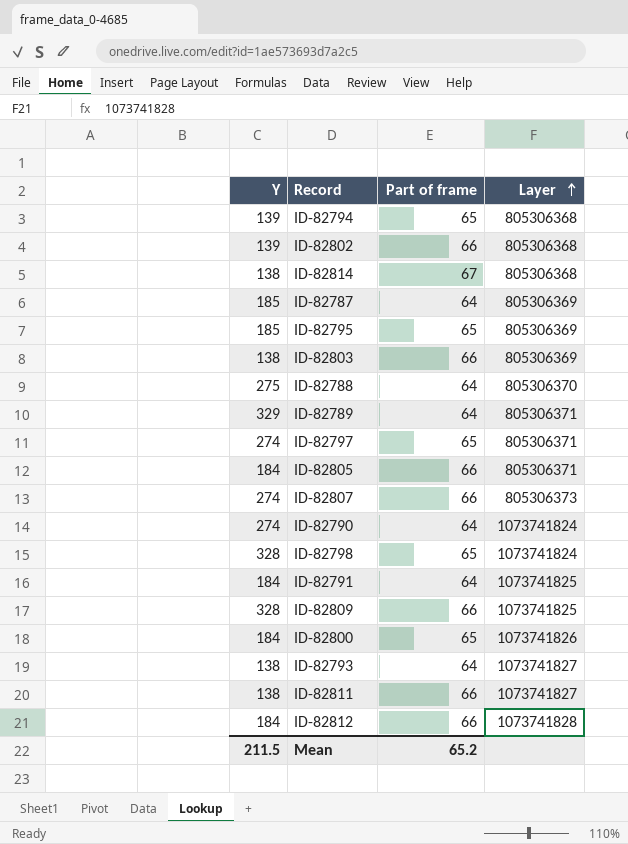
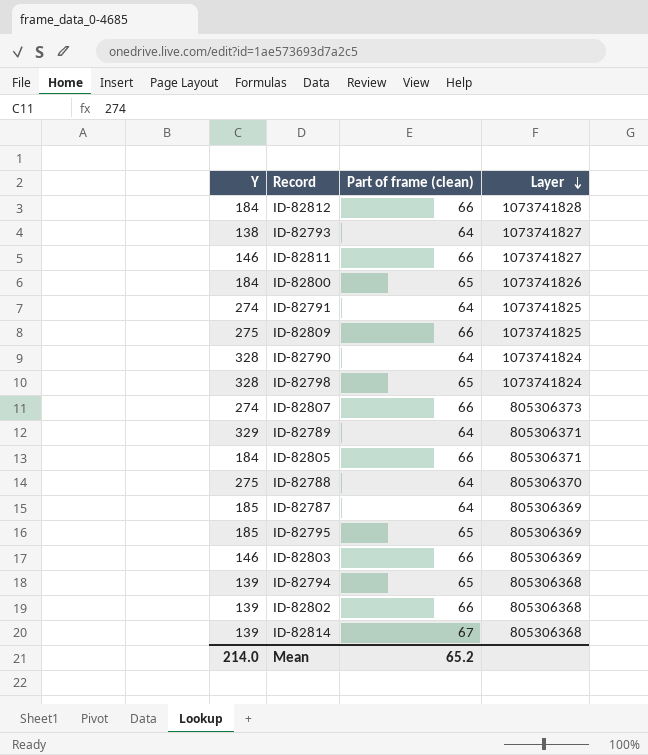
row order: Layer ascending -> Layer descending
column name: Part of frame -> Part of frame (clean)
row ID-82797: 274 | 65 | 805306371 -> none
ID-82811 | Y: 138 -> 146
ID-82791 | Y: 184 -> 274
ID-82809 | Y: 328 -> 275
ID-82790 | Y: 274 -> 328
ID-82803 | Y: 138 -> 146
ID-82814 | Y: 138 -> 139
Mean | Y: 211.5 -> 214.0

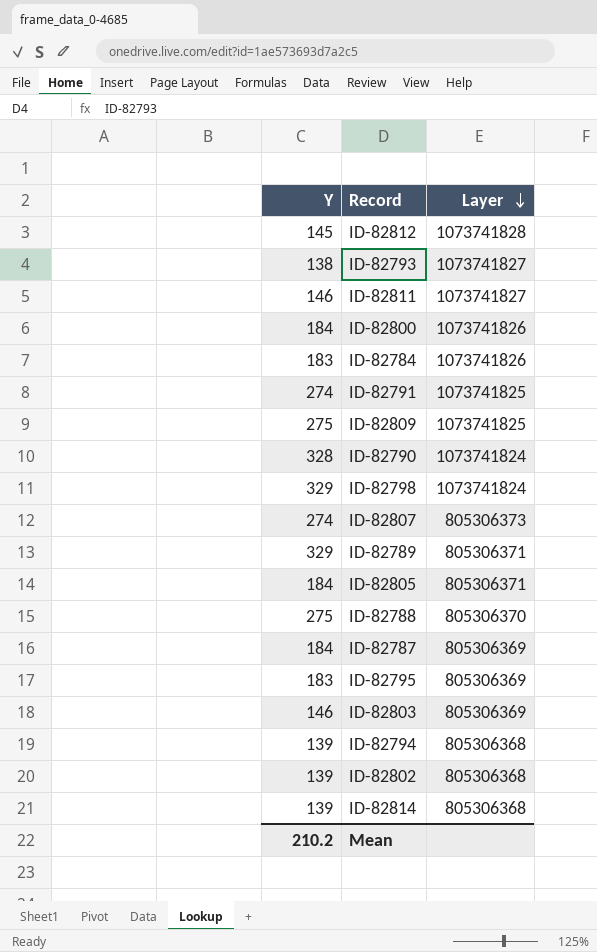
column Part of frame (clean) | position: 3 -> none
ID-82812 | Y: 184 -> 145
row ID-82784: none -> 183 | 1073741826
ID-82798 | Y: 328 -> 329
ID-82787 | Y: 185 -> 184
ID-82795 | Y: 185 -> 183
Mean | Y: 214.0 -> 210.2

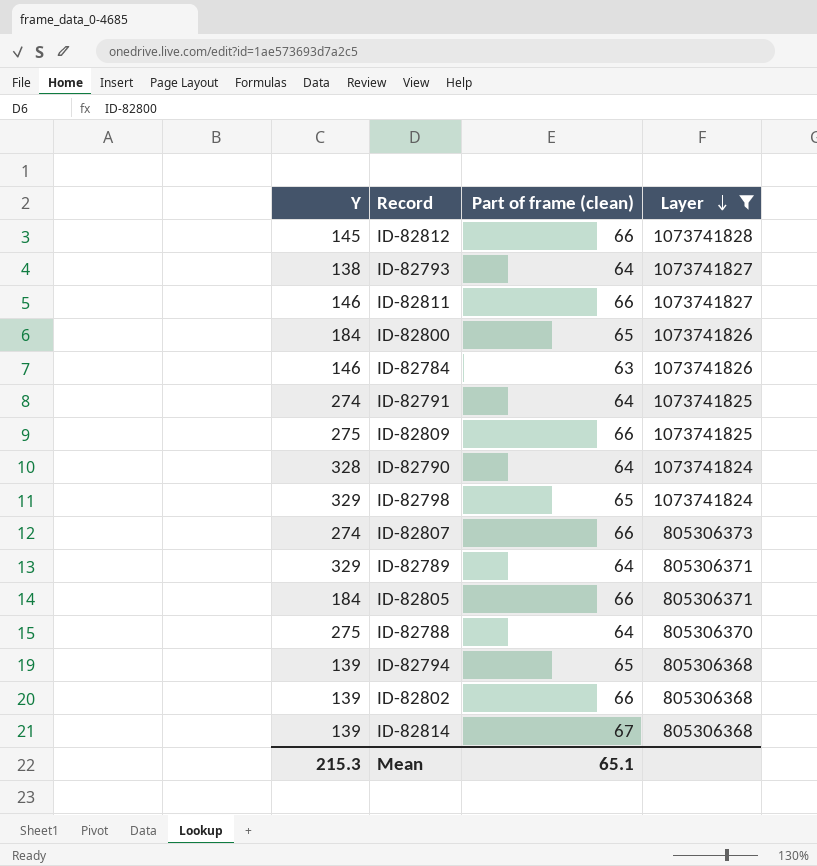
filter: none -> Layer != 805306369
column Part of frame (clean) | position: none -> 3
ID-82784 | Y: 183 -> 146
Mean | Y: 210.2 -> 215.3

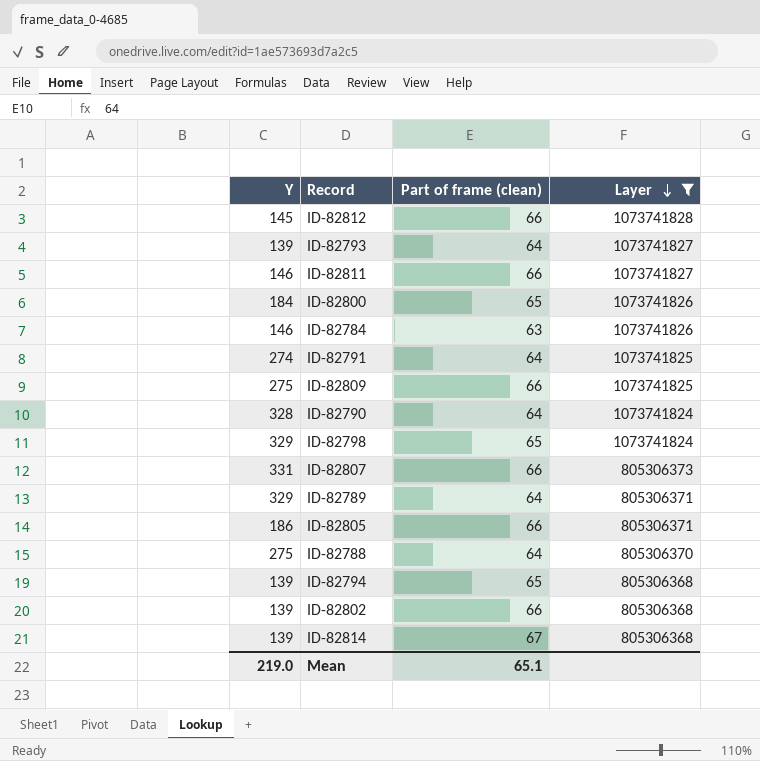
ID-82793 | Y: 138 -> 139
ID-82807 | Y: 274 -> 331
ID-82805 | Y: 184 -> 186
Mean | Y: 215.3 -> 219.0

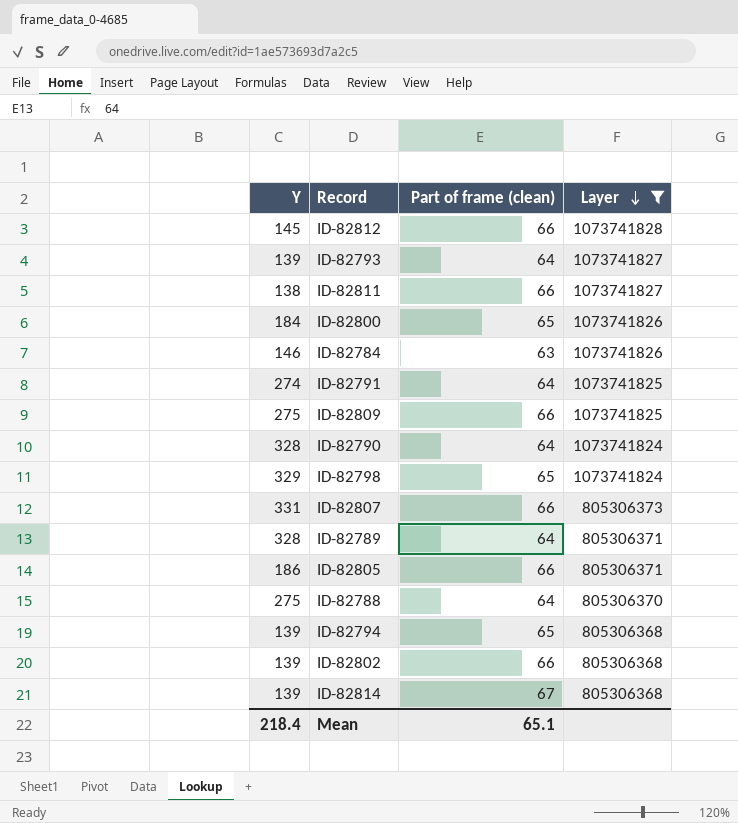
ID-82811 | Y: 146 -> 138
ID-82789 | Y: 329 -> 328
Mean | Y: 219.0 -> 218.4

